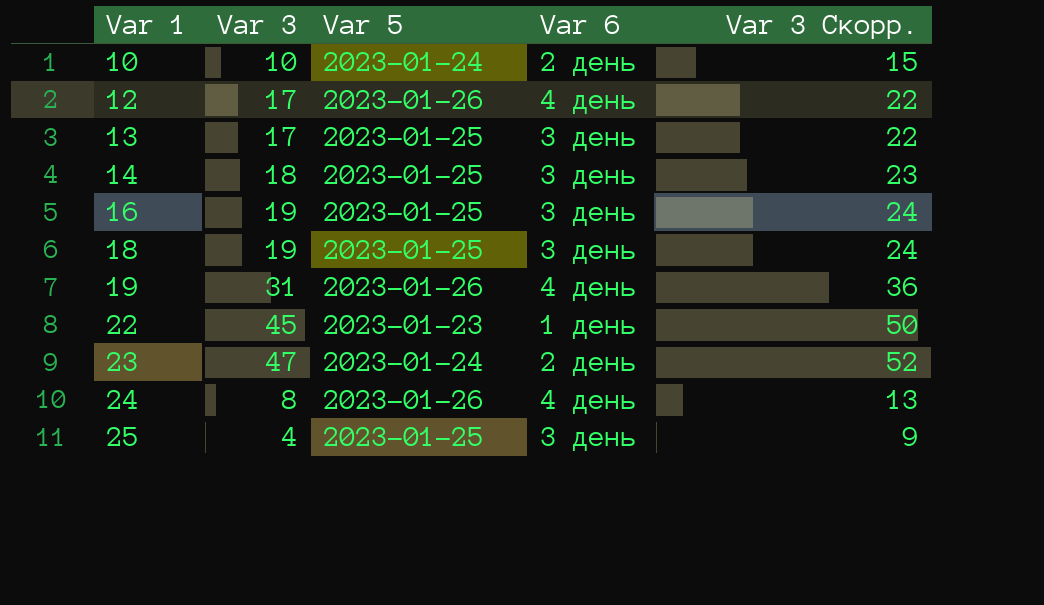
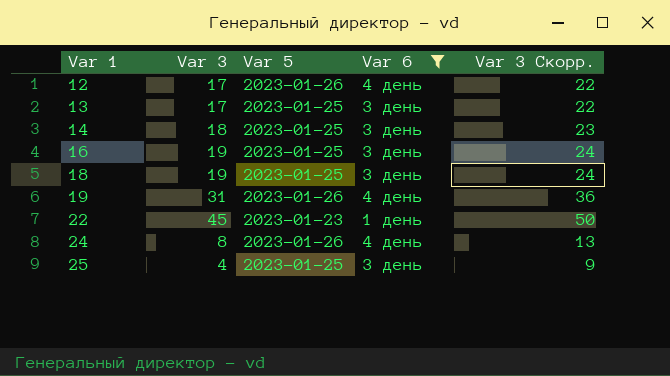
filter: none -> Var 6 != 2 день

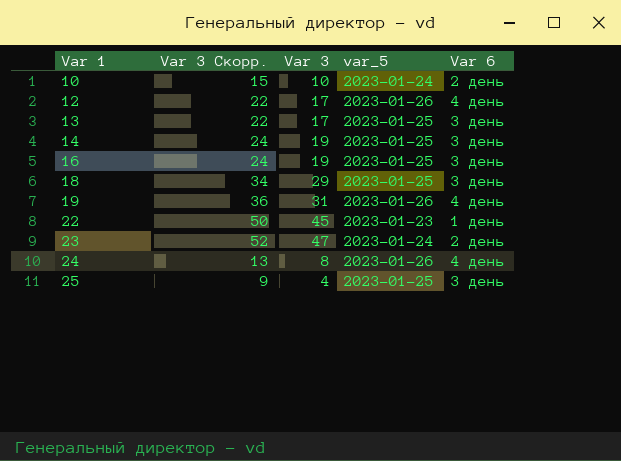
filter: Var 6 != 2 день -> none
column Var 3 Скорр. | position: 5 -> 2
column name: Var 5 -> var_5
14 | Var 3 Скорр.: 23 -> 24
14 | Var 3: 18 -> 19
18 | Var 3 Скорр.: 24 -> 34
18 | Var 3: 19 -> 29

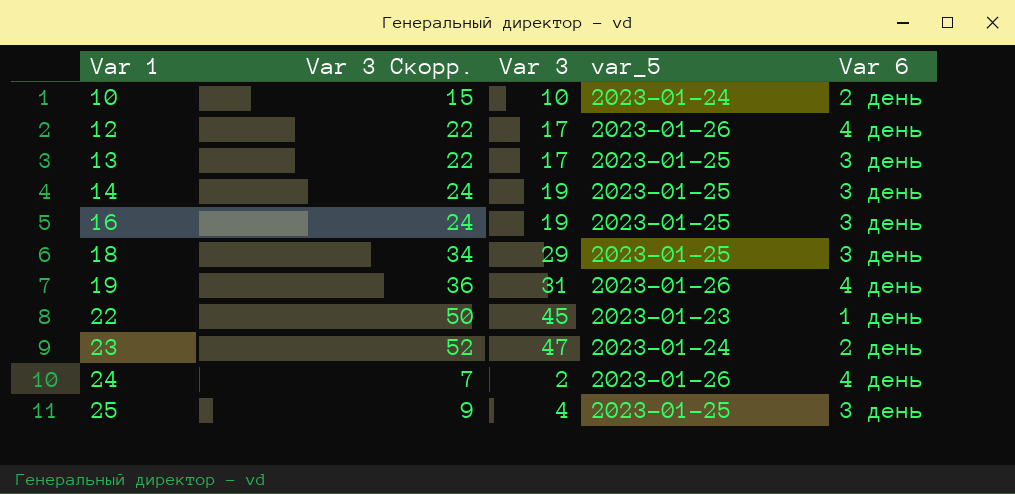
24 | Var 3 Скорр.: 13 -> 7
24 | Var 3: 8 -> 2

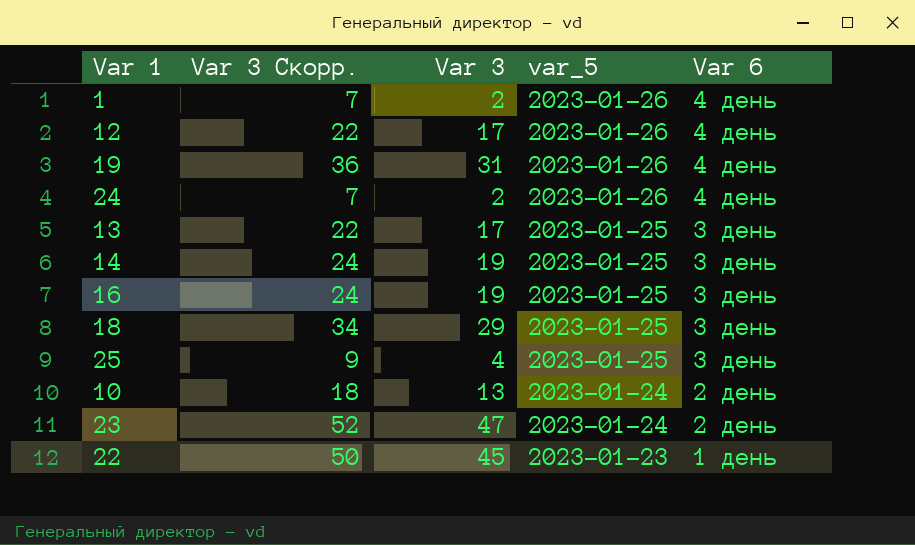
row order: Var 1 ascending -> var_5 descending
row 1: none -> 7 | 2 | 2023-01-26 | 4 день
10 | Var 3 Скорр.: 15 -> 18
10 | Var 3: 10 -> 13

